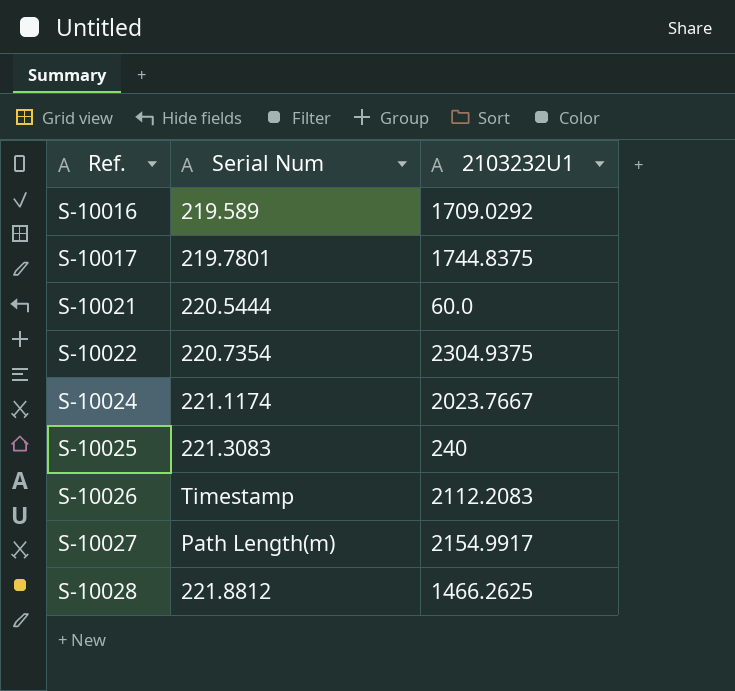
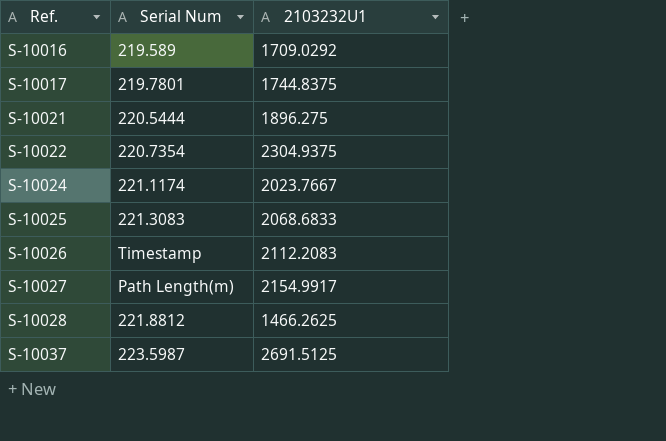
S-10021 | 2103232U1: 60.0 -> 1896.275
S-10025 | 2103232U1: 240 -> 2068.6833
row S-10037: none -> 223.5987 | 2691.5125

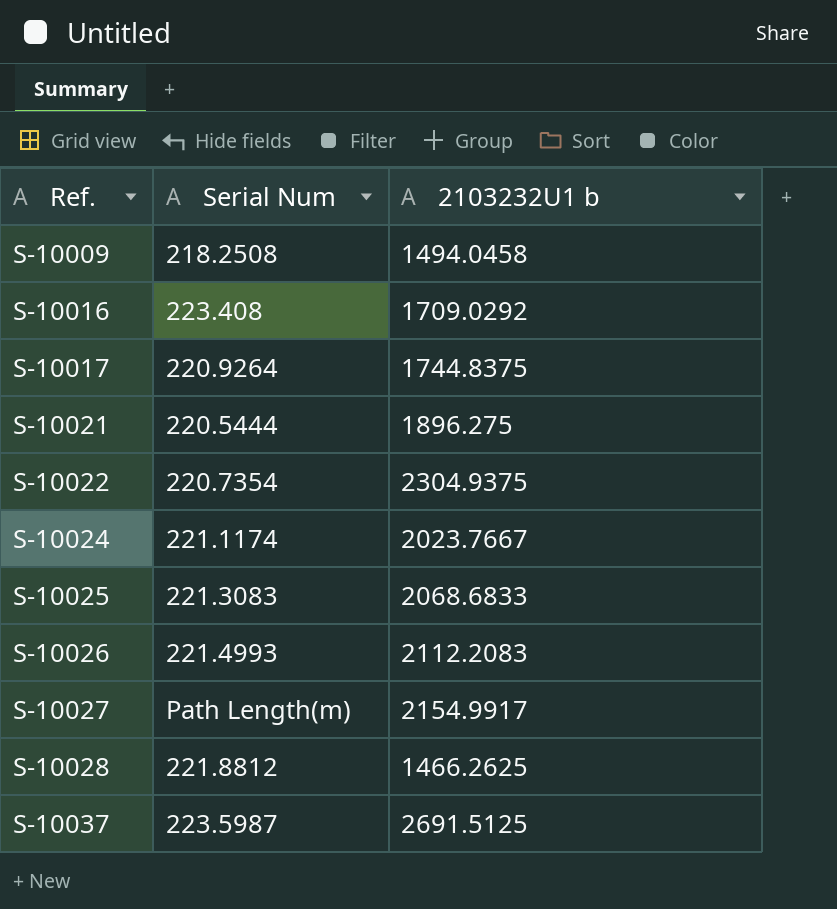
column name: 2103232U1 -> 2103232U1 b
row S-10009: none -> 218.2508 | 1494.0458
S-10016 | Serial Num: 219.589 -> 223.408
S-10017 | Serial Num: 219.7801 -> 220.9264
S-10026 | Serial Num: Timestamp -> 221.4993

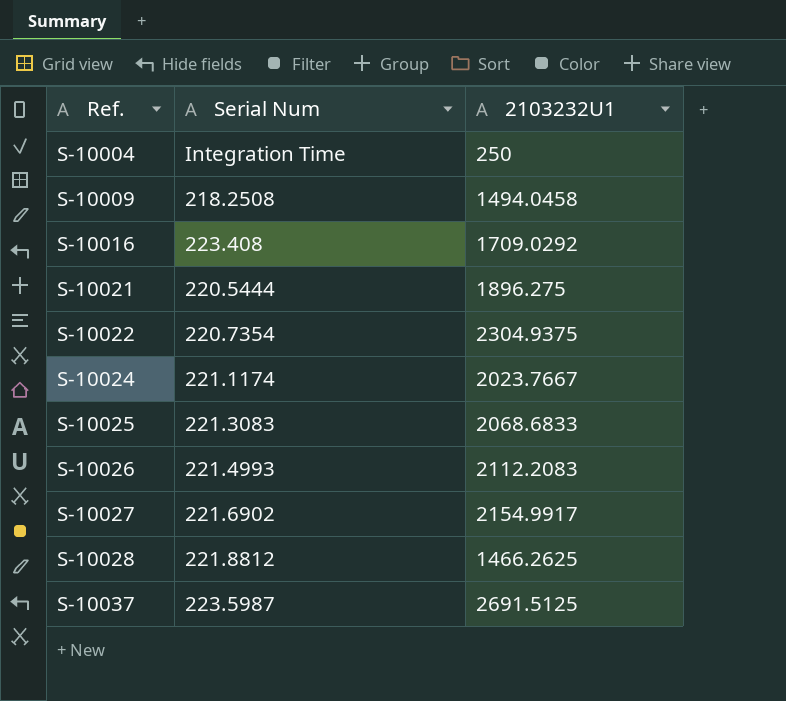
column name: 2103232U1 b -> 2103232U1
row S-10017: 220.9264 | 1744.8375 -> none
row S-10004: none -> Integration Time | 250
S-10027 | Serial Num: Path Length(m) -> 221.6902

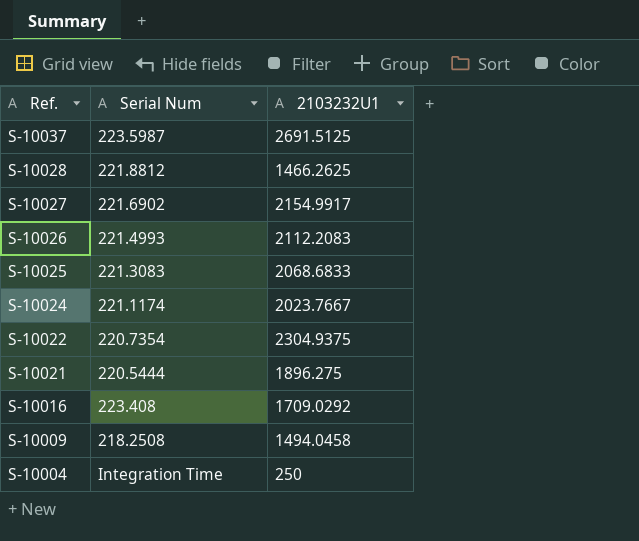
row order: Ref. ascending -> Ref. descending

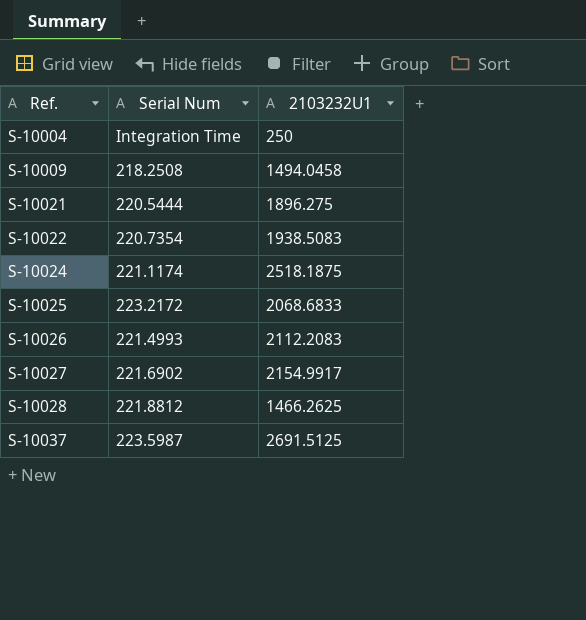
row order: Ref. descending -> Ref. ascending
row S-10016: 223.408 | 1709.0292 -> none
S-10022 | 2103232U1: 2304.9375 -> 1938.5083
S-10024 | 2103232U1: 2023.7667 -> 2518.1875
S-10025 | Serial Num: 221.3083 -> 223.2172

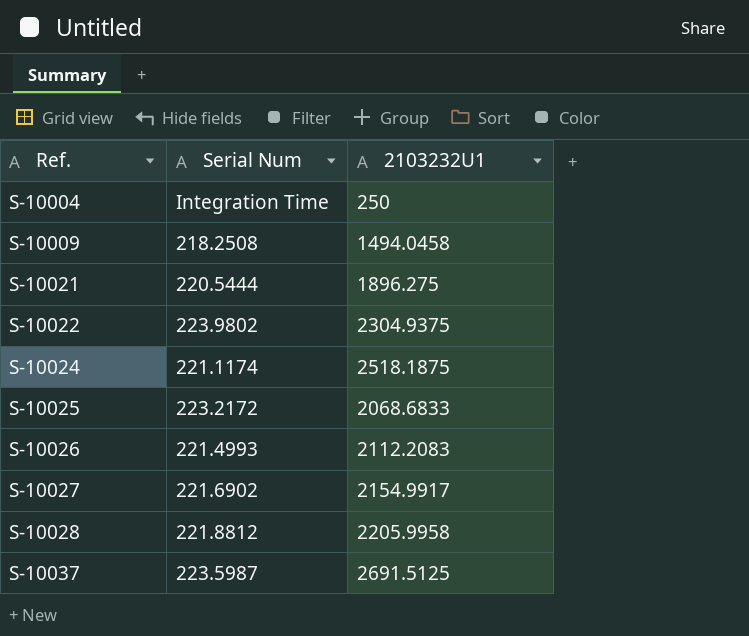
S-10022 | Serial Num: 220.7354 -> 223.9802
S-10022 | 2103232U1: 1938.5083 -> 2304.9375
S-10028 | 2103232U1: 1466.2625 -> 2205.9958

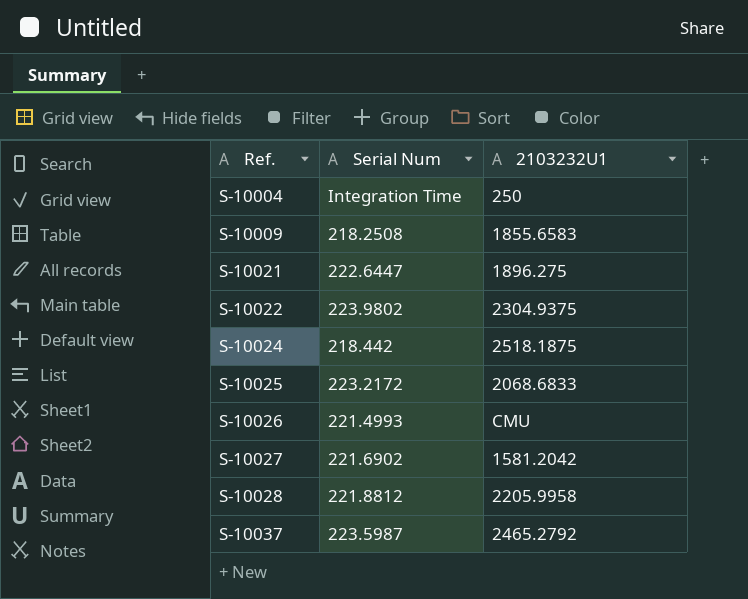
S-10009 | 2103232U1: 1494.0458 -> 1855.6583
S-10021 | Serial Num: 220.5444 -> 222.6447
S-10024 | Serial Num: 221.1174 -> 218.442
S-10026 | 2103232U1: 2112.2083 -> CMU
S-10027 | 2103232U1: 2154.9917 -> 1581.2042
S-10037 | 2103232U1: 2691.5125 -> 2465.2792

